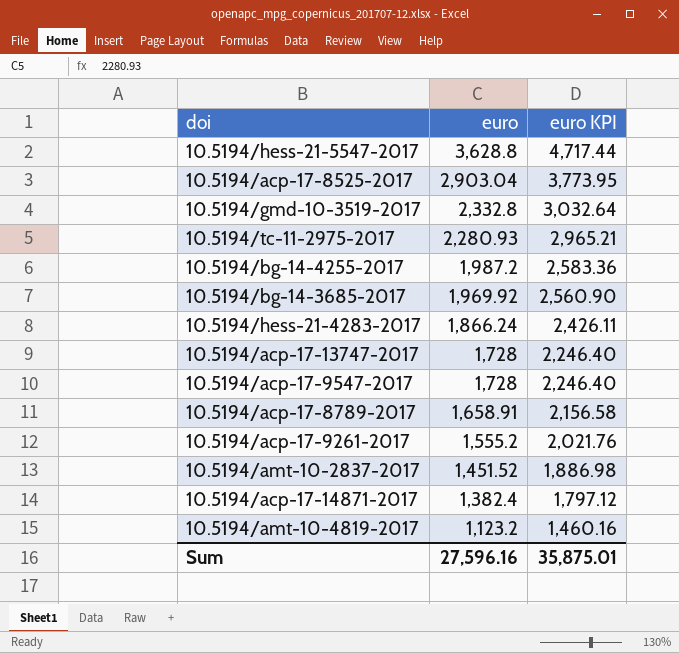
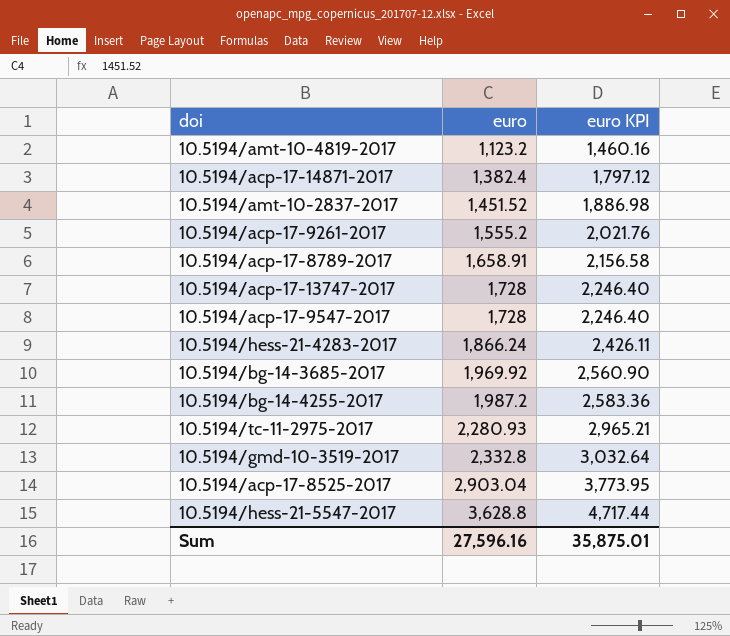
row order: euro descending -> euro ascending

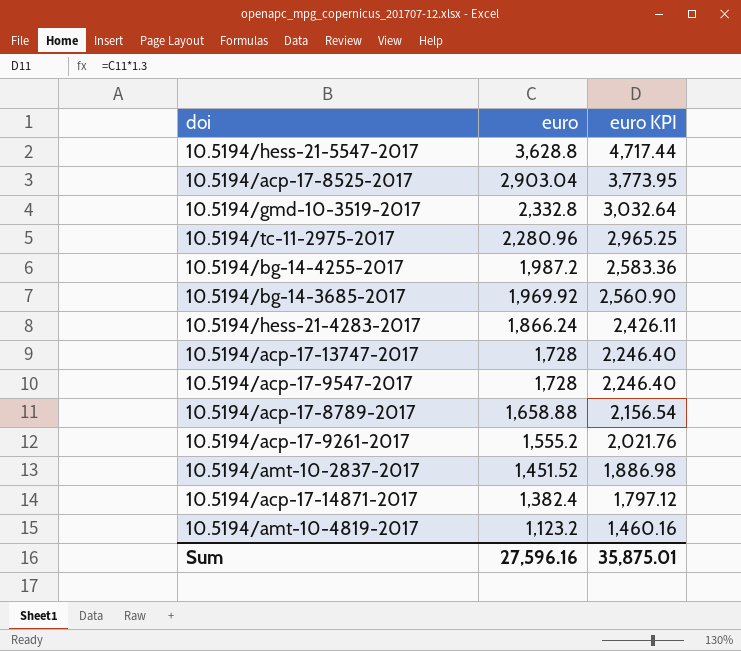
row order: euro ascending -> euro descending
10.5194/tc-11-2975-2017 | euro: 2,280.93 -> 2,280.96
10.5194/tc-11-2975-2017 | euro KPI: 2,965.21 -> 2,965.25
10.5194/acp-17-8789-2017 | euro: 1,658.91 -> 1,658.88
10.5194/acp-17-8789-2017 | euro KPI: 2,156.58 -> 2,156.54

